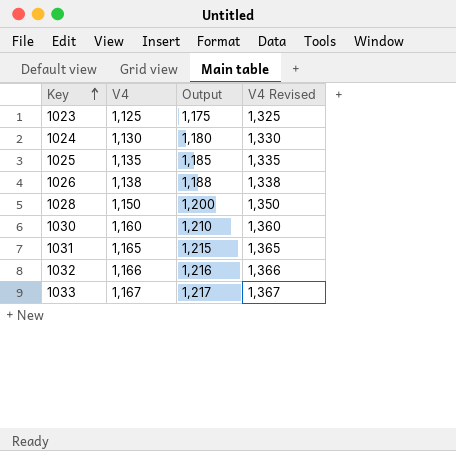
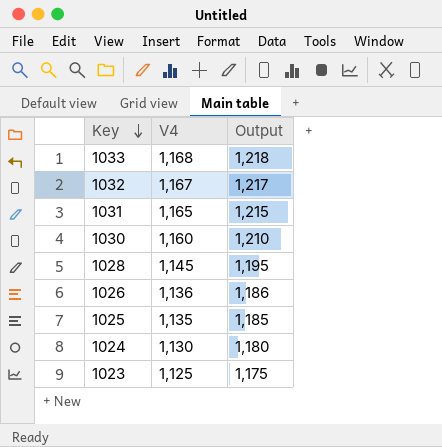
row order: Key ascending -> Key descending
column V4 Revised | formula: [V4] + 200 -> none
1033 | V4: 1,167 -> 1,168
1033 | Output: 1,217 -> 1,218
1032 | V4: 1,166 -> 1,167
1032 | Output: 1,216 -> 1,217
1028 | V4: 1,150 -> 1,145
1028 | Output: 1,200 -> 1,195
1026 | V4: 1,138 -> 1,136
1026 | Output: 1,188 -> 1,186

